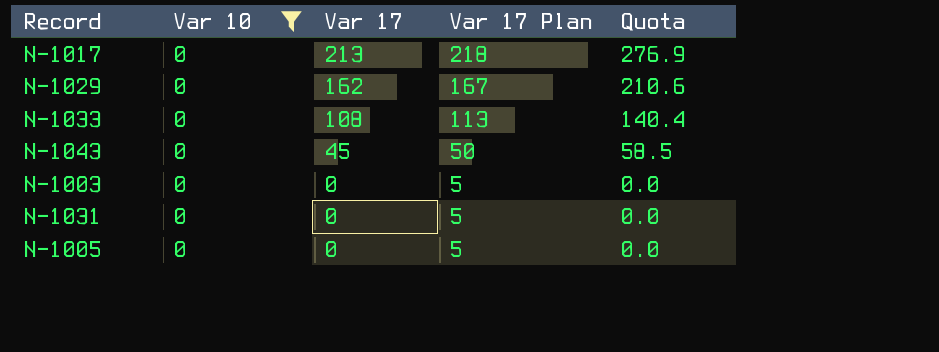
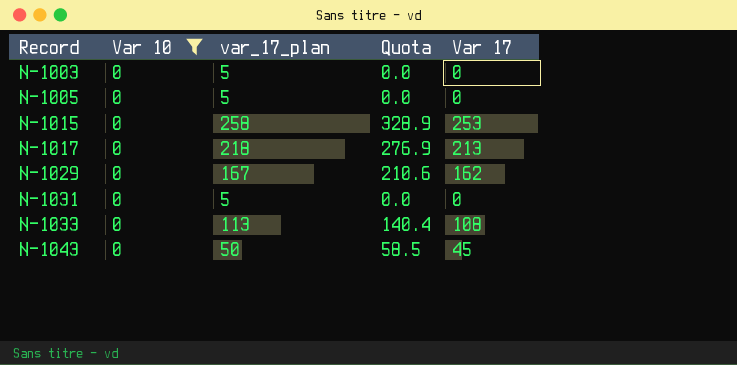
row order: Var 17 descending -> Record ascending
column name: Var 17 Plan -> var_17_plan
column Var 17 | position: 3 -> 5
row N-1015: none -> 0 | 258 | 328.9 | 253

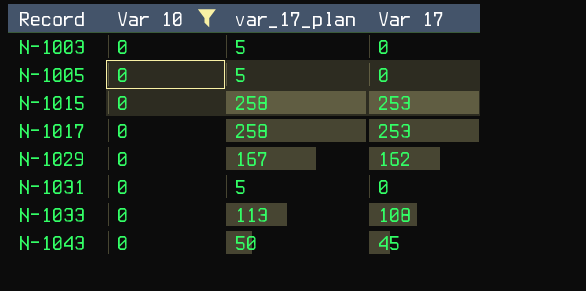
column Quota | formula: [Var 17] * 1.3 -> none
N-1017 | var_17_plan: 218 -> 258
N-1017 | Var 17: 213 -> 253

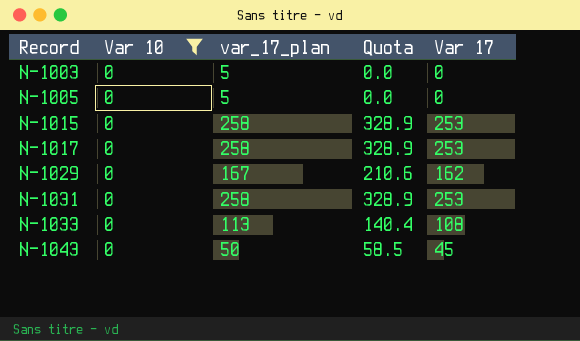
column Quota | formula: none -> [Var 17] * 1.3
N-1031 | var_17_plan: 5 -> 258
N-1031 | Var 17: 0 -> 253

